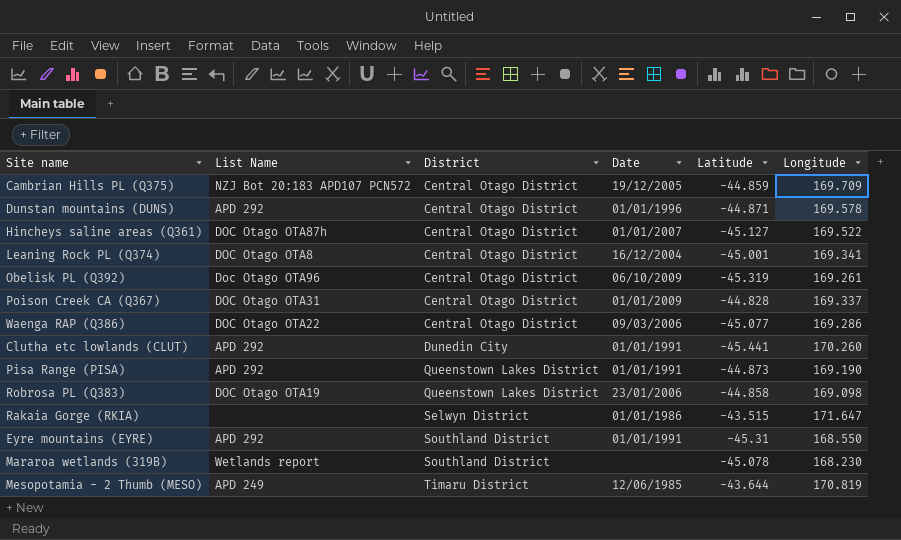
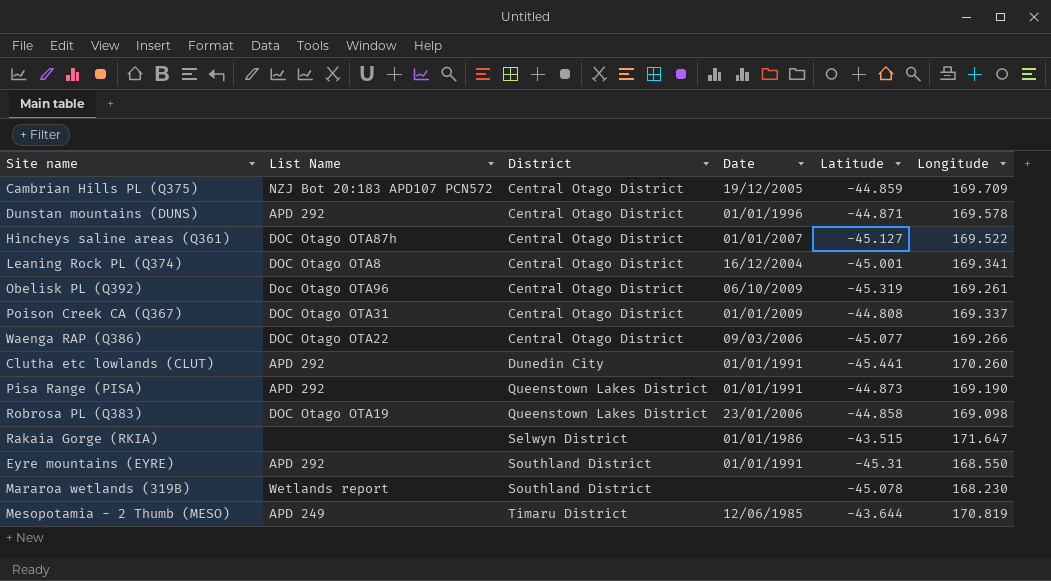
Poison Creek CA (Q367) | Latitude: -44.828 -> -44.808
Waenga RAP (Q386) | Longitude: 169.286 -> 169.266

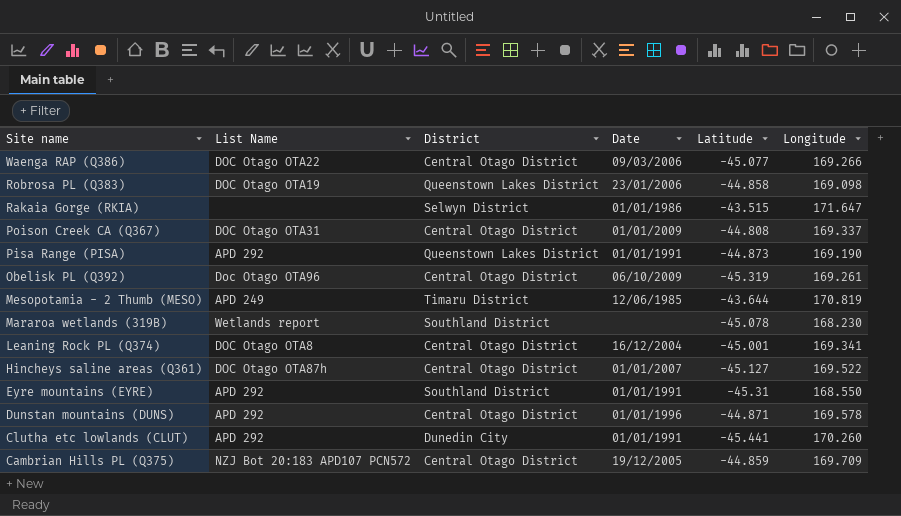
row order: District ascending -> Site name descending

